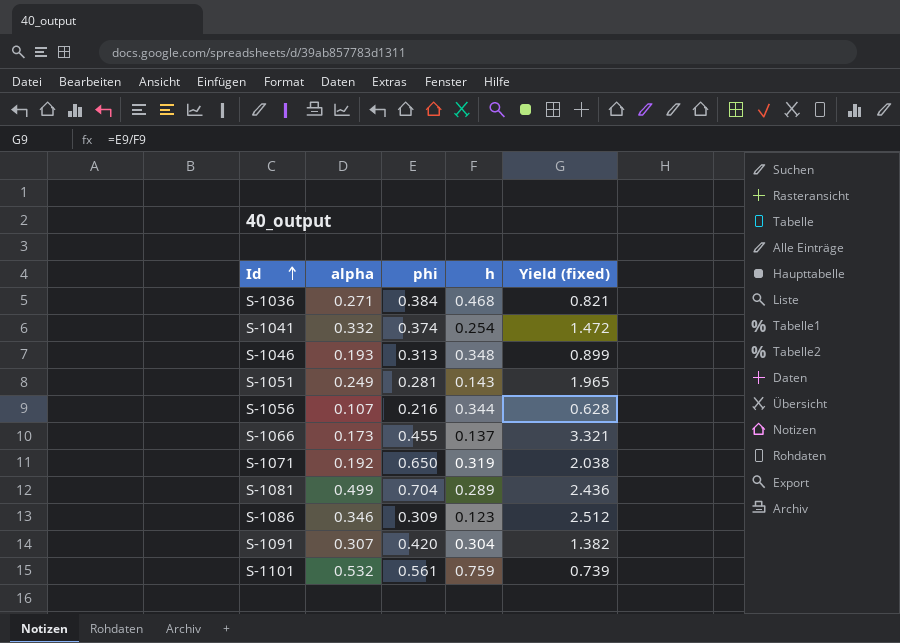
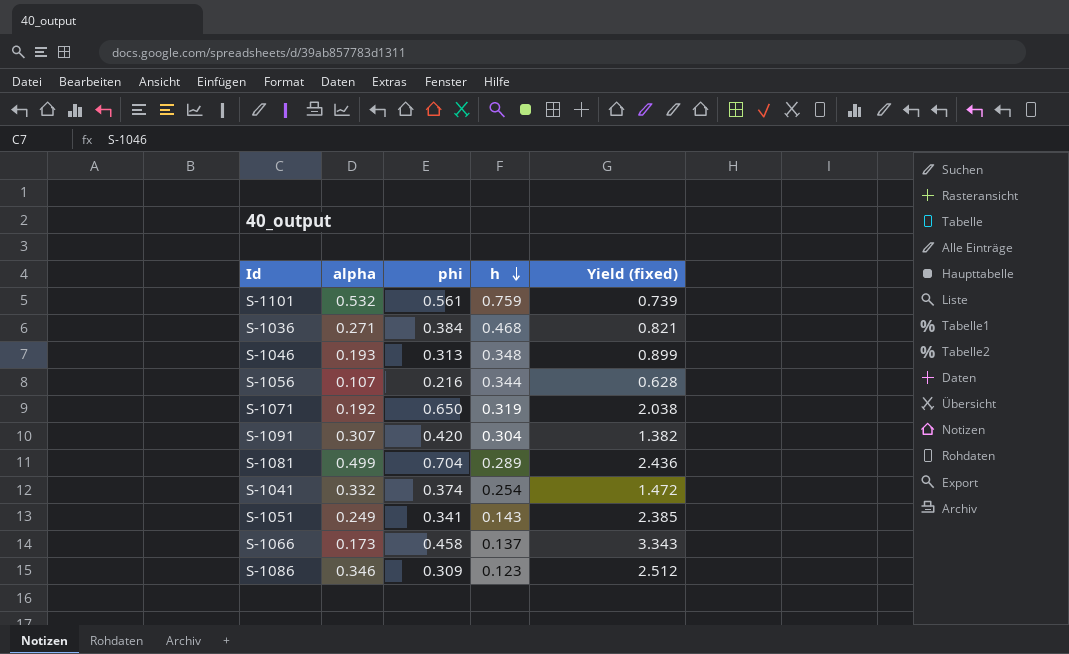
row order: Id ascending -> h descending
S-1051 | phi: 0.281 -> 0.341
S-1051 | Yield (fixed): 1.965 -> 2.385
S-1066 | phi: 0.455 -> 0.458
S-1066 | Yield (fixed): 3.321 -> 3.343

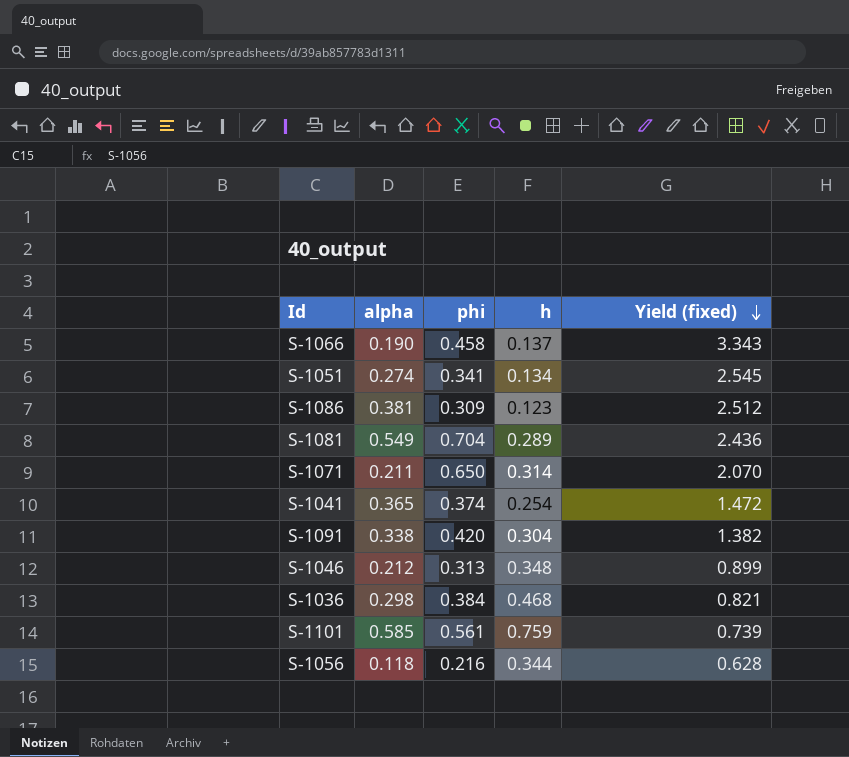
row order: h descending -> Yield (fixed) descending
S-1066 | alpha: 0.173 -> 0.190
S-1051 | alpha: 0.249 -> 0.274
S-1051 | h: 0.143 -> 0.134
S-1051 | Yield (fixed): 2.385 -> 2.545
S-1086 | alpha: 0.346 -> 0.381
S-1081 | alpha: 0.499 -> 0.549
S-1071 | alpha: 0.192 -> 0.211
S-1071 | h: 0.319 -> 0.314
S-1071 | Yield (fixed): 2.038 -> 2.070
S-1041 | alpha: 0.332 -> 0.365
S-1091 | alpha: 0.307 -> 0.338
S-1046 | alpha: 0.193 -> 0.212
S-1036 | alpha: 0.271 -> 0.298
S-1101 | alpha: 0.532 -> 0.585
S-1056 | alpha: 0.107 -> 0.118

